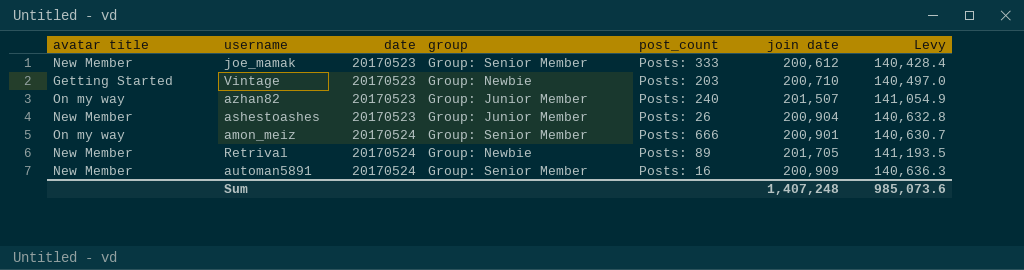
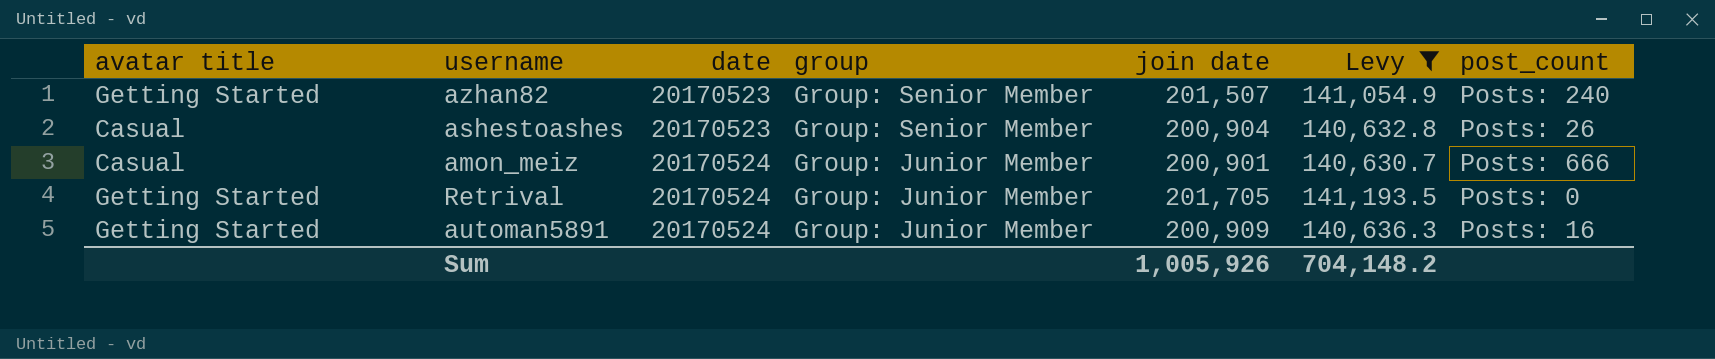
filter: none -> Levy >= 140,630.7
column post_count | position: 5 -> 7
azhan82 | avatar title: On my way -> Getting Started
azhan82 | group: Group: Junior Member -> Group: Senior Member
ashestoashes | avatar title: New Member -> Casual
ashestoashes | group: Group: Junior Member -> Group: Senior Member
amon_meiz | avatar title: On my way -> Casual
amon_meiz | group: Group: Senior Member -> Group: Junior Member
Retrival | avatar title: New Member -> Getting Started
Retrival | group: Group: Newbie -> Group: Junior Member
Retrival | post_count: Posts: 89 -> Posts: 0
automan5891 | avatar title: New Member -> Getting Started
automan5891 | group: Group: Senior Member -> Group: Junior Member
Sum | join date: 1,407,248 -> 1,005,926
Sum | Levy: 985,073.6 -> 704,148.2

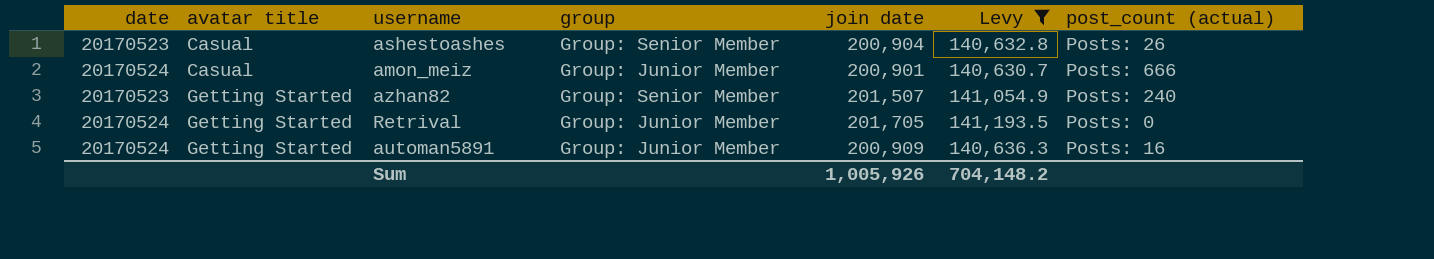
row order: date ascending -> avatar title ascending
column date | position: 3 -> 1
column name: post_count -> post_count (actual)

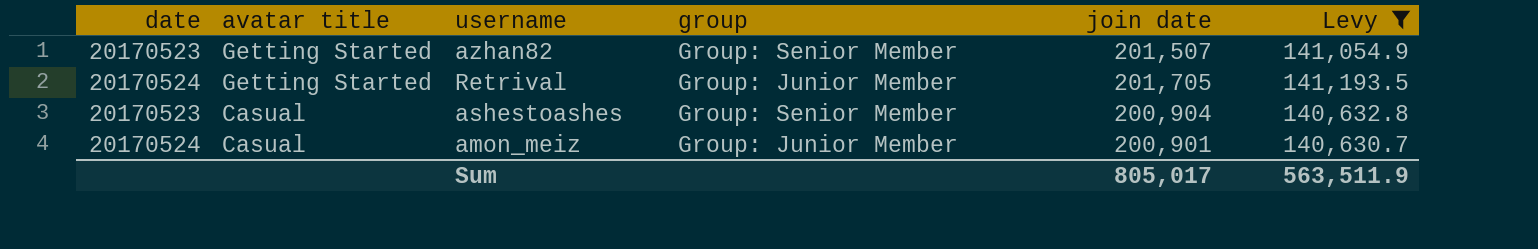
row order: avatar title ascending -> avatar title descending
column post_count (actual) | position: 7 -> none
row automan5891: 20170524 | Getting Started | Group: Junior Member | 200,909 | 140,636.3 | Posts: 16 -> none
Sum | join date: 1,005,926 -> 805,017
Sum | Levy: 704,148.2 -> 563,511.9

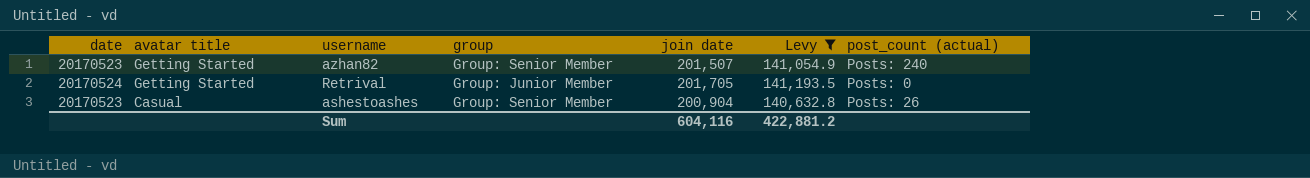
column post_count (actual) | position: none -> 7
row amon_meiz: 20170524 | Casual | Group: Junior Member | 200,901 | 140,630.7 -> none
Sum | join date: 805,017 -> 604,116
Sum | Levy: 563,511.9 -> 422,881.2

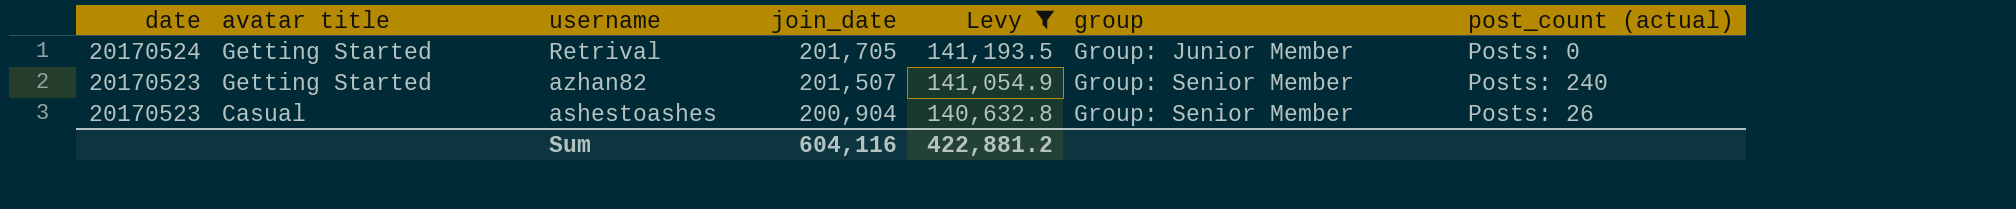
row order: avatar title descending -> date descending
column name: join date -> join_date
column group | position: 4 -> 6

